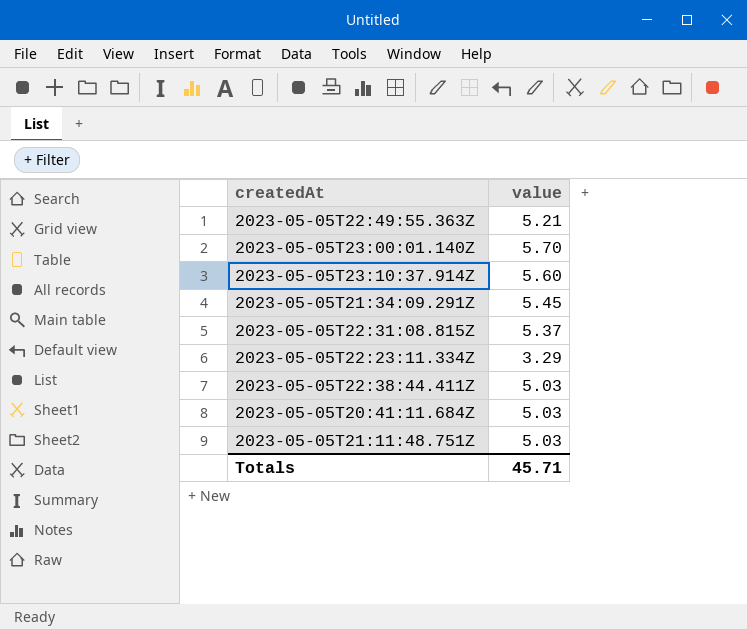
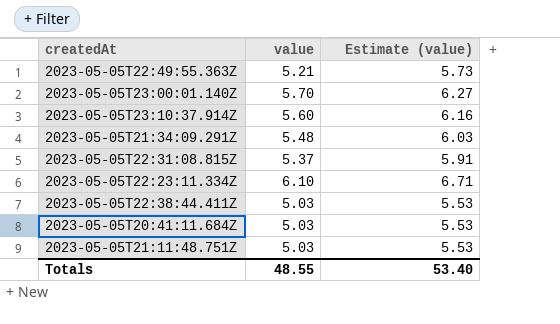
column Estimate (value) | formula: none -> [value] * 1.1
2023-05-05T21:34:09.291Z | value: 5.45 -> 5.48
2023-05-05T22:23:11.334Z | value: 3.29 -> 6.10
Totals | value: 45.71 -> 48.55

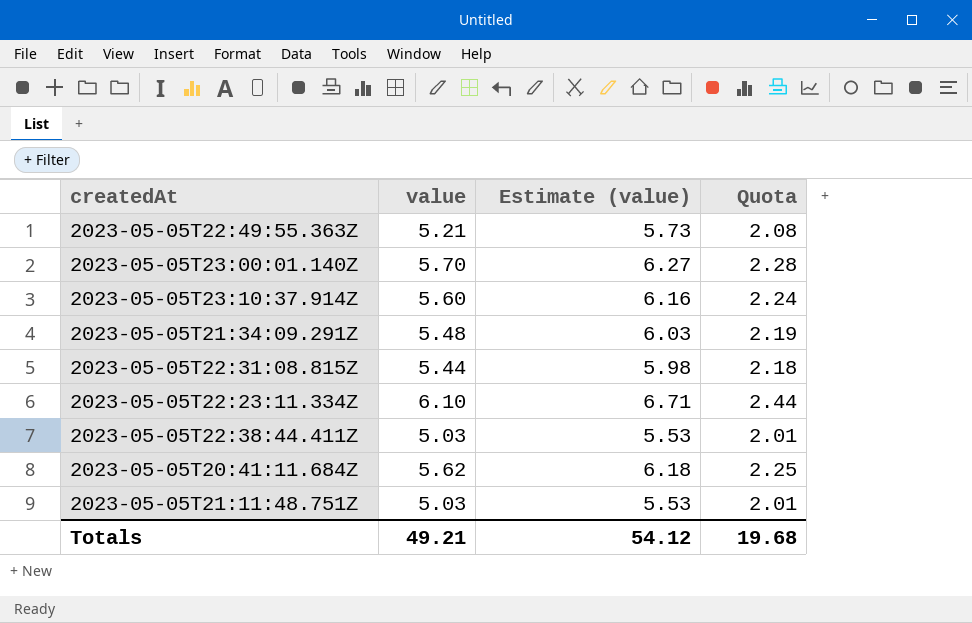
column Quota | formula: none -> [value] * 0.4
2023-05-05T22:31:08.815Z | value: 5.37 -> 5.44
2023-05-05T22:31:08.815Z | Estimate (value): 5.91 -> 5.98
2023-05-05T20:41:11.684Z | value: 5.03 -> 5.62
2023-05-05T20:41:11.684Z | Estimate (value): 5.53 -> 6.18
Totals | value: 48.55 -> 49.21
Totals | Estimate (value): 53.40 -> 54.12

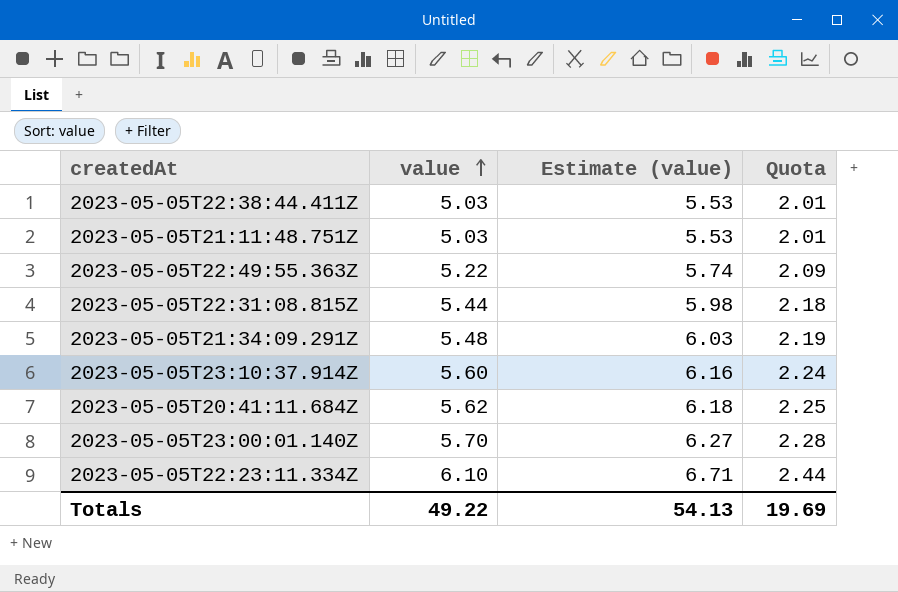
row order: none -> value ascending
2023-05-05T22:49:55.363Z | value: 5.21 -> 5.22
2023-05-05T22:49:55.363Z | Estimate (value): 5.73 -> 5.74
2023-05-05T22:49:55.363Z | Quota: 2.08 -> 2.09
Totals | value: 49.21 -> 49.22
Totals | Estimate (value): 54.12 -> 54.13
Totals | Quota: 19.68 -> 19.69

